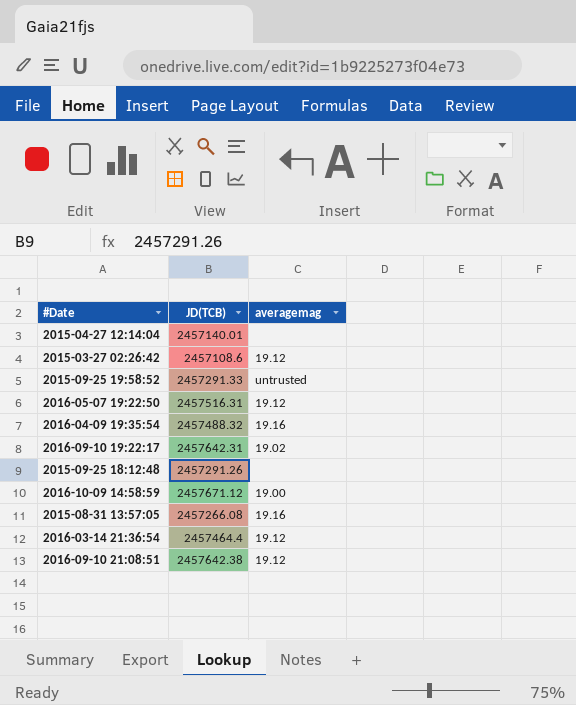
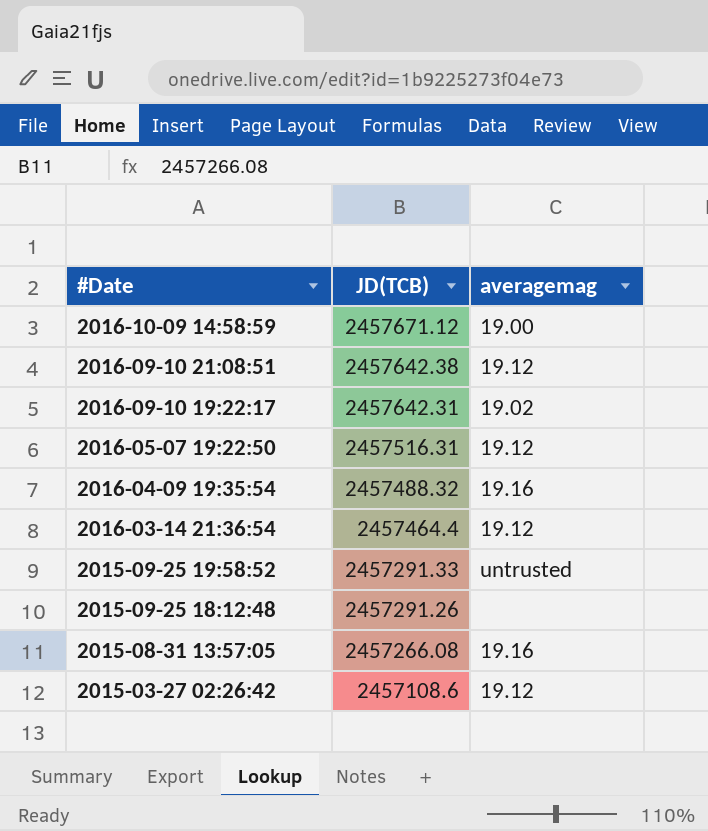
row order: none -> #Date descending
row 2015-04-27 12:14:04: 2457140.01 | none -> none

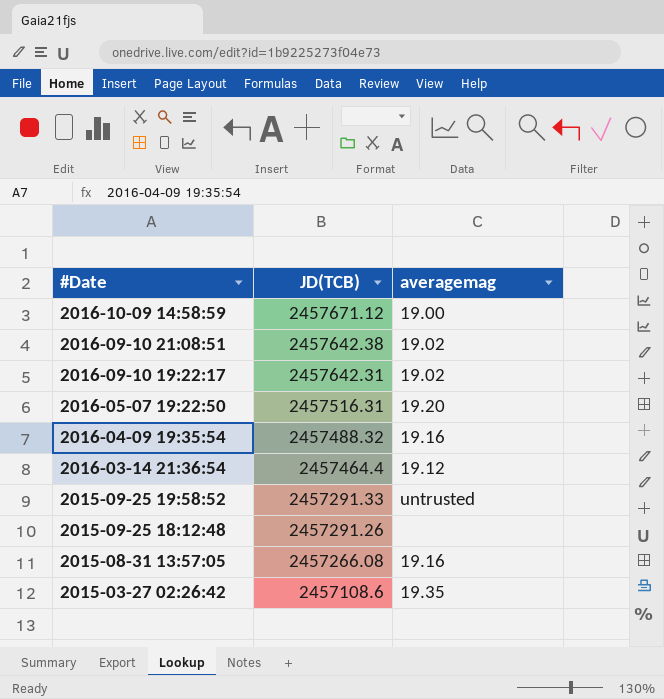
2016-09-10 21:08:51 | averagemag: 19.12 -> 19.02
2016-05-07 19:22:50 | averagemag: 19.12 -> 19.20
2015-03-27 02:26:42 | averagemag: 19.12 -> 19.35

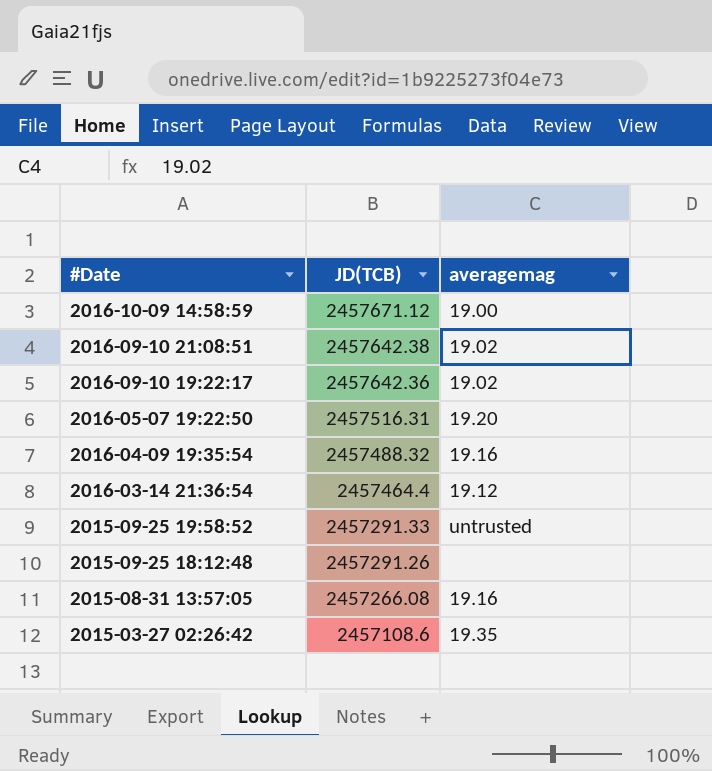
2016-09-10 19:22:17 | JD(TCB): 2457642.31 -> 2457642.36

